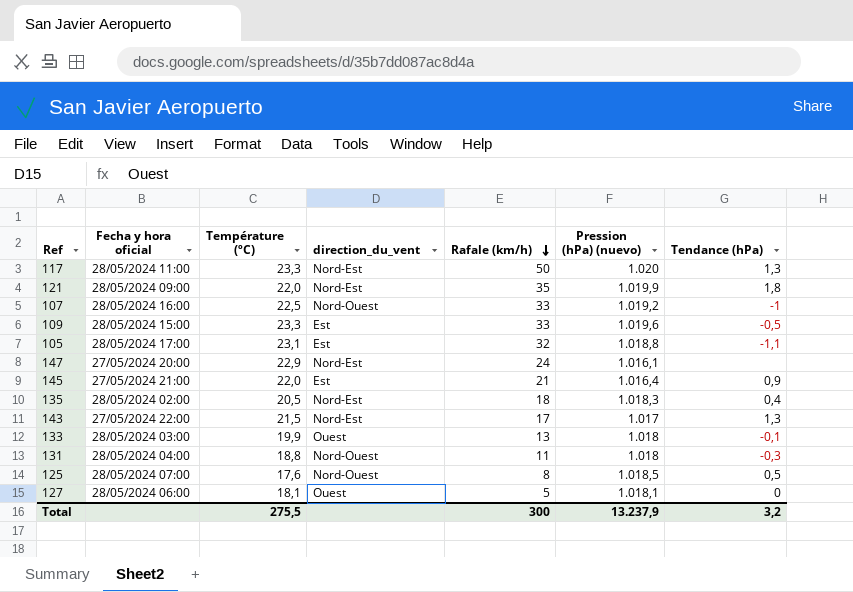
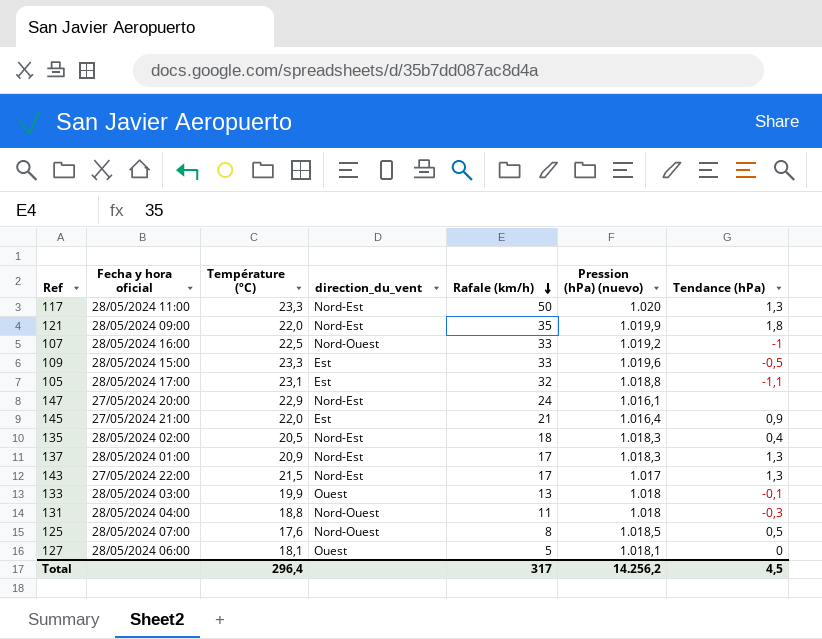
row 137: none -> 28/05/2024 01:00 | 20,9 | Nord-Est | 17 | 1.018,3 | 1,3
Total | Température (ºC): 275,5 -> 296,4
Total | Rafale (km/h): 300 -> 317
Total | Pression (hPa) (nuevo): 13.237,9 -> 14.256,2
Total | Tendance (hPa): 3,2 -> 4,5

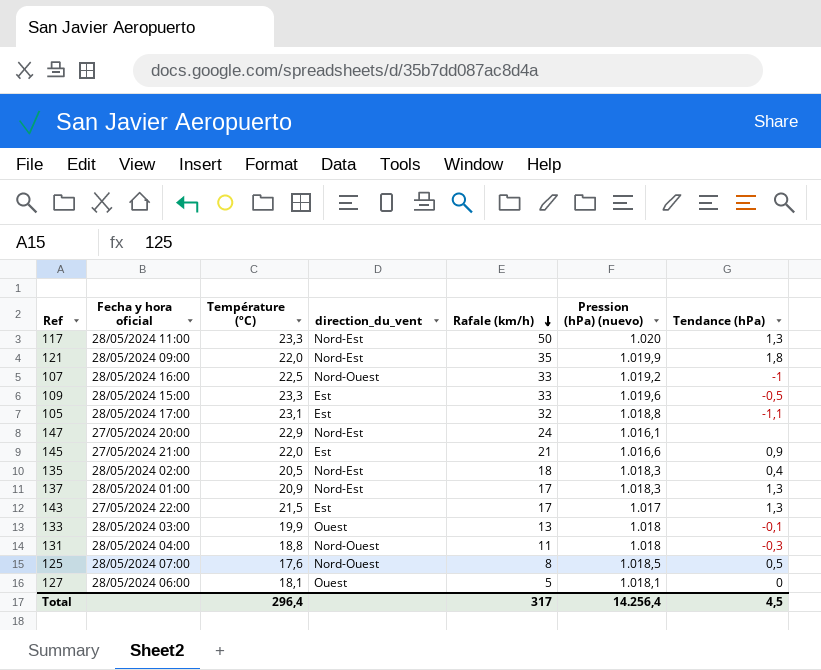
145 | Pression (hPa) (nuevo): 1.016,4 -> 1.016,6
143 | direction_du_vent: Nord-Est -> Est
Total | Pression (hPa) (nuevo): 14.256,2 -> 14.256,4

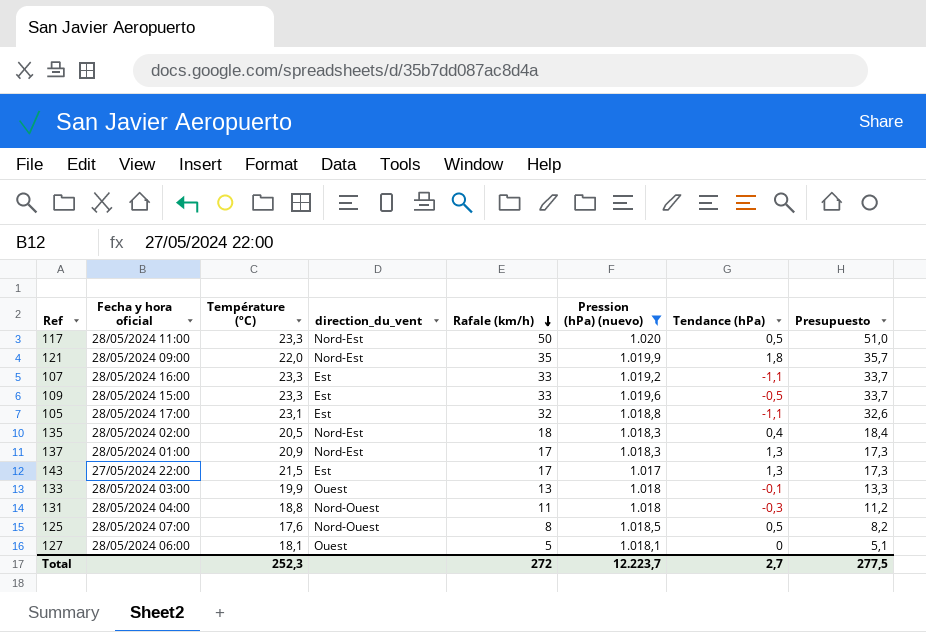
filter: none -> Pression (hPa) (nuevo) >= 1.017
column Presupuesto | formula: none -> [Rafale (km/h)] * 1,02
117 | Tendance (hPa): 1,3 -> 0,5
107 | Température (ºC): 22,5 -> 23,3
107 | direction_du_vent: Nord-Ouest -> Est
107 | Tendance (hPa): -1 -> -1,1
Total | Température (ºC): 296,4 -> 252,3
Total | Rafale (km/h): 317 -> 272
Total | Pression (hPa) (nuevo): 14.256,4 -> 12.223,7
Total | Tendance (hPa): 4,5 -> 2,7

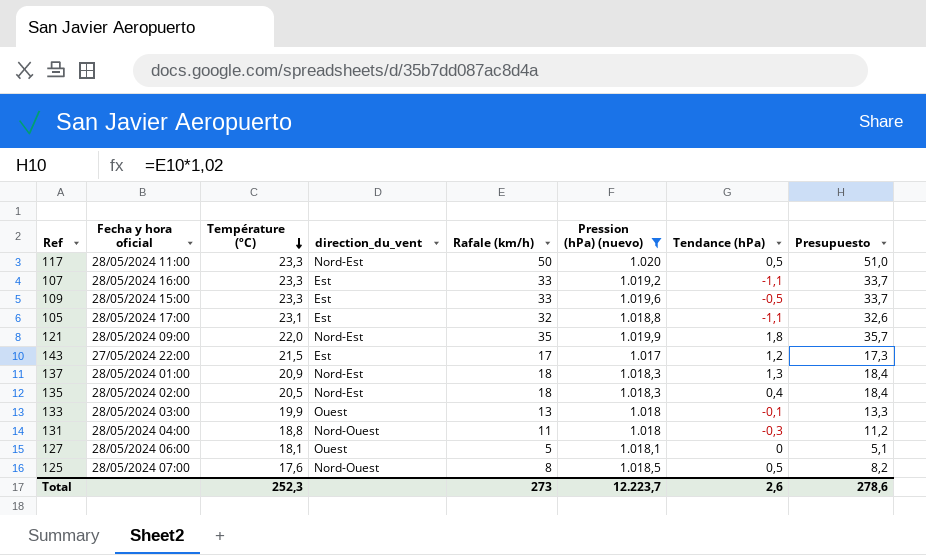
row order: Rafale (km/h) descending -> Température (ºC) descending
143 | Tendance (hPa): 1,3 -> 1,2
137 | Rafale (km/h): 17 -> 18
137 | Presupuesto: 17,3 -> 18,4
Total | Rafale (km/h): 272 -> 273
Total | Tendance (hPa): 2,7 -> 2,6
Total | Presupuesto: 277,5 -> 278,6

